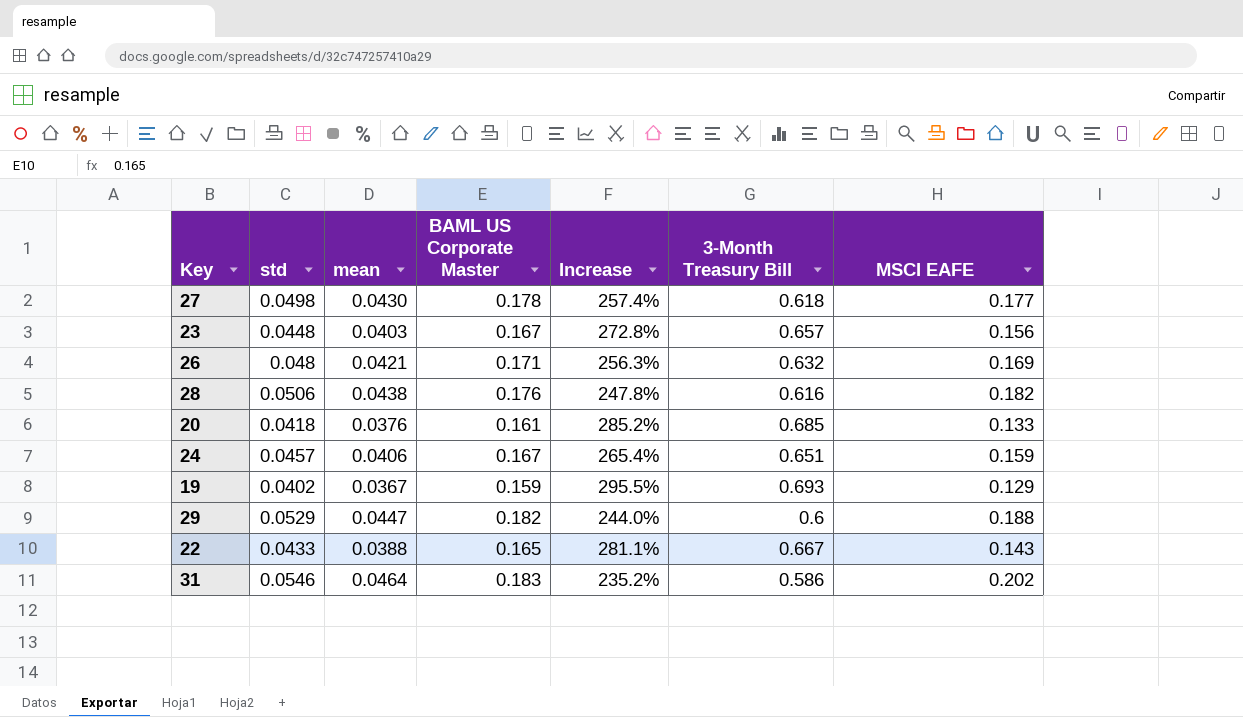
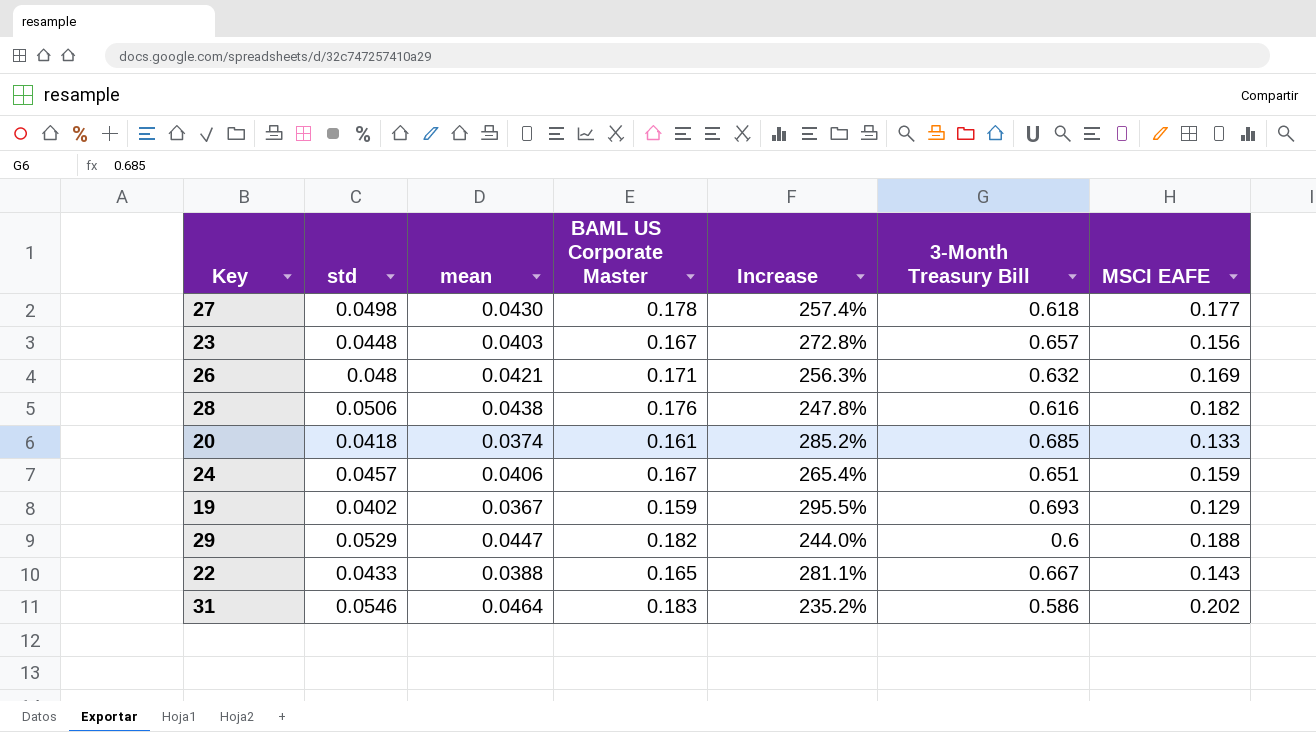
20 | mean: 0.0376 -> 0.0374

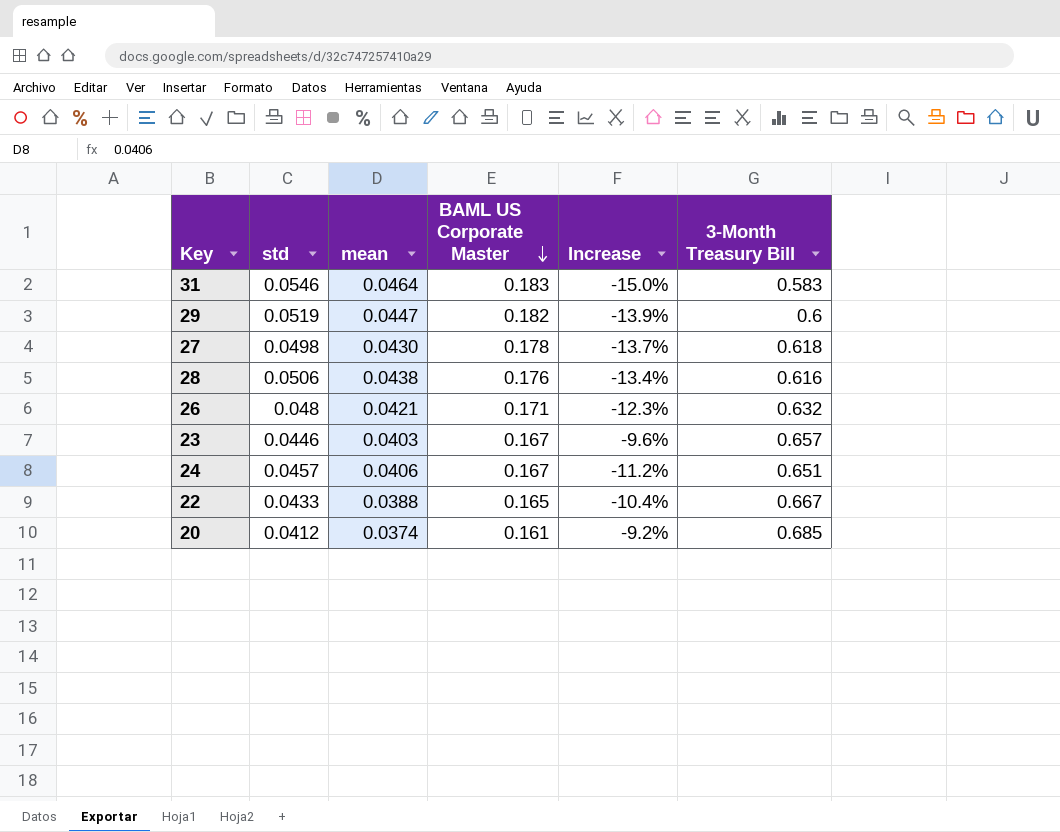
row order: none -> BAML US Corporate Master descending
column MSCI EAFE | position: 7 -> none
column Increase | formula: ([BAML US Corporate Master] - [std]) / [std] -> ([mean] - [std]) / [std]
row 19: 0.0402 | 0.0367 | 0.159 | 295.5% | 0.693 | 0.129 -> none
31 | 3-Month Treasury Bill: 0.586 -> 0.583
29 | std: 0.0529 -> 0.0519
23 | std: 0.0448 -> 0.0446
20 | std: 0.0418 -> 0.0412

